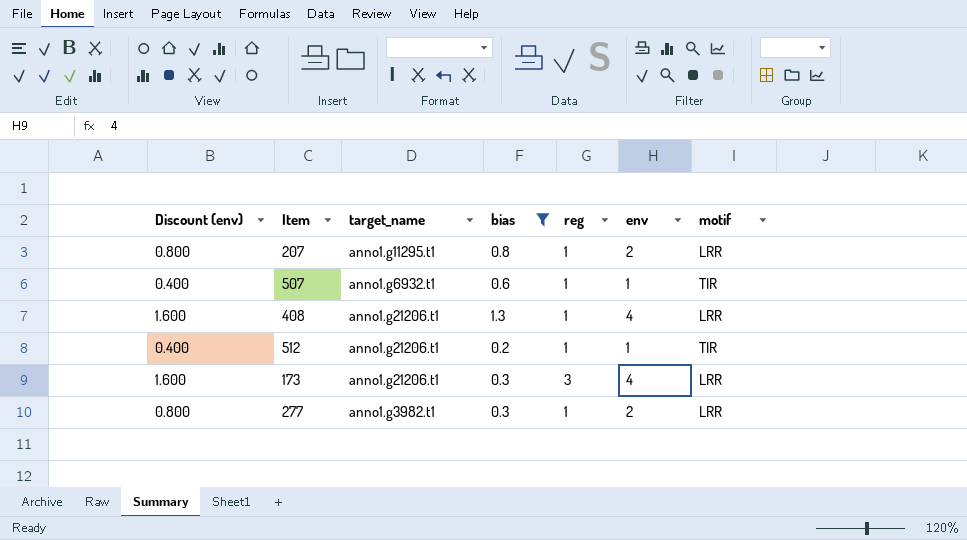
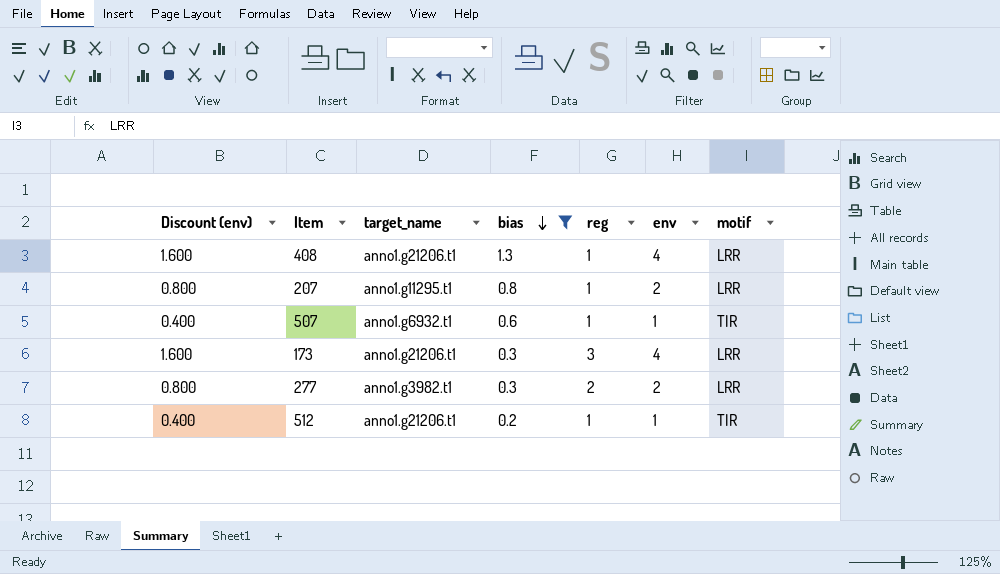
row order: none -> bias descending
277 | reg: 1 -> 2

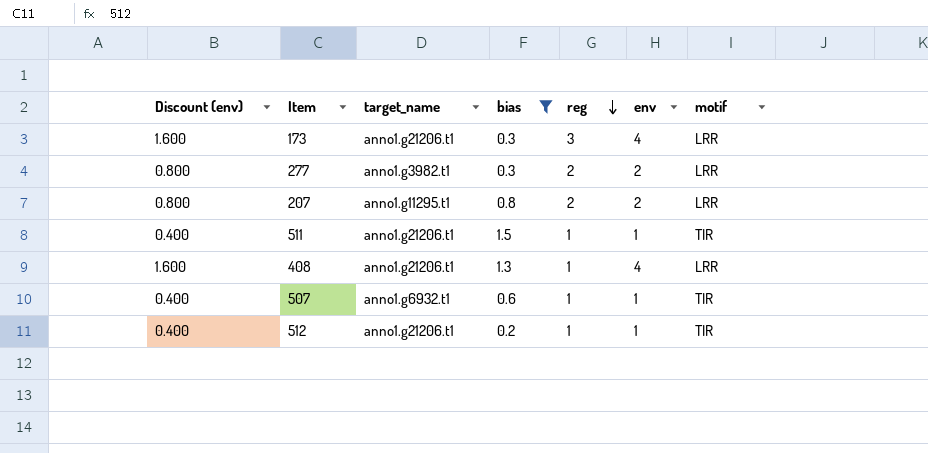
row order: bias descending -> reg descending
207 | reg: 1 -> 2
row 511: none -> 0.400 | anno1.g21206.t1 | 1.5 | 1 | 1 | TIR

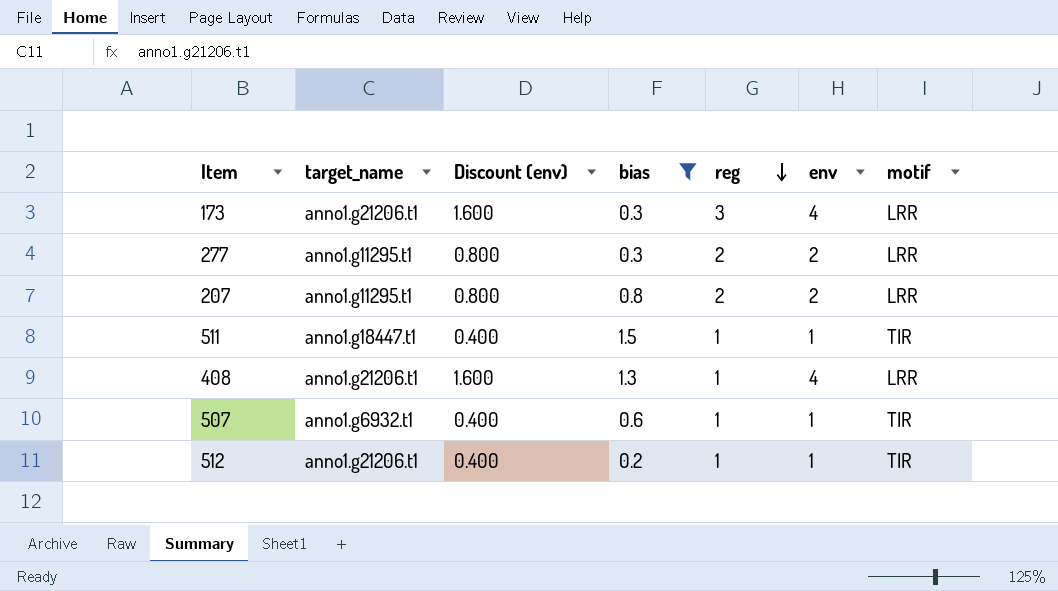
column Discount (env) | position: 1 -> 3
277 | target_name: anno1.g3982.t1 -> anno1.g11295.t1
511 | target_name: anno1.g21206.t1 -> anno1.g18447.t1

